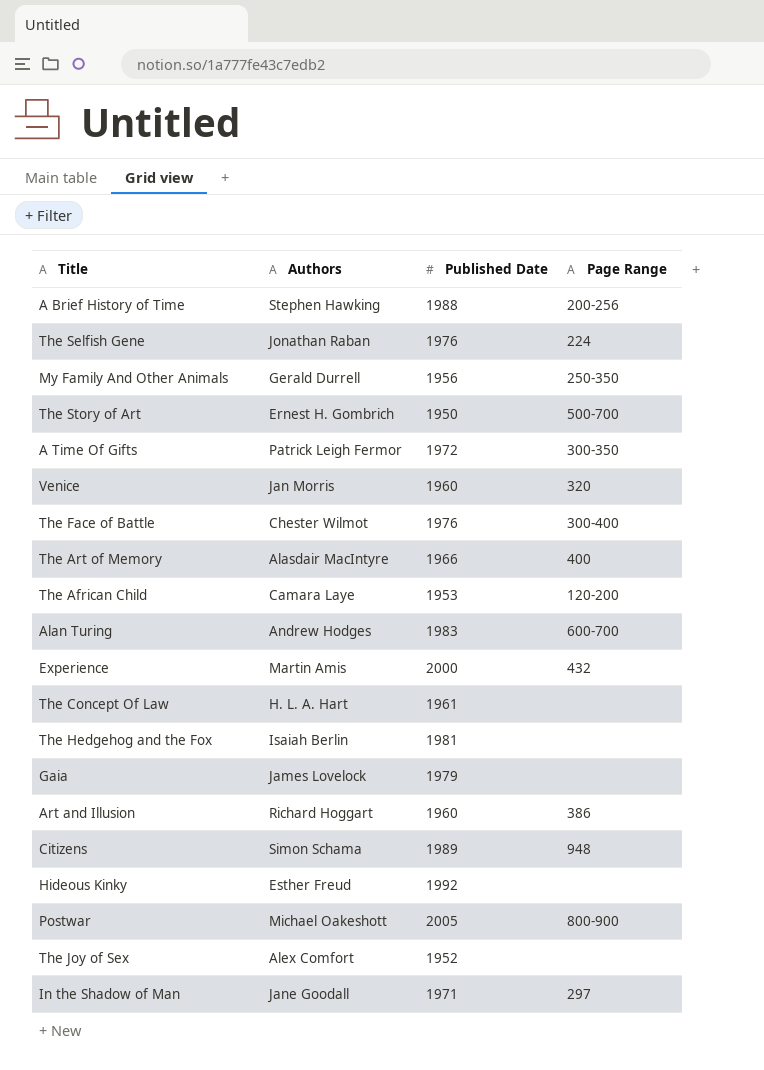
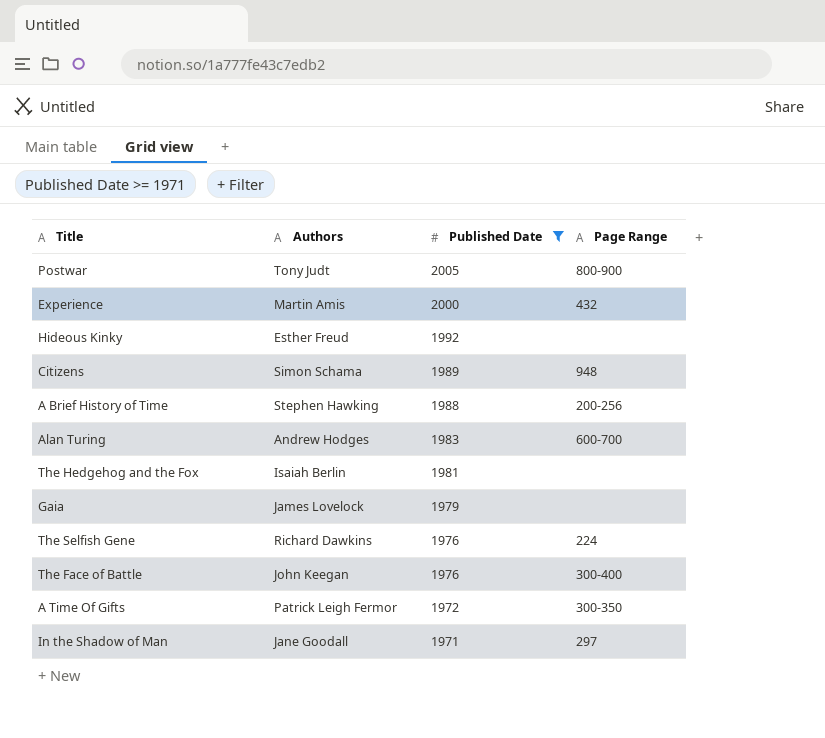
filter: none -> Published Date >= 1971
row order: none -> Published Date descending
Postwar | Authors: Michael Oakeshott -> Tony Judt
The Selfish Gene | Authors: Jonathan Raban -> Richard Dawkins
The Face of Battle | Authors: Chester Wilmot -> John Keegan

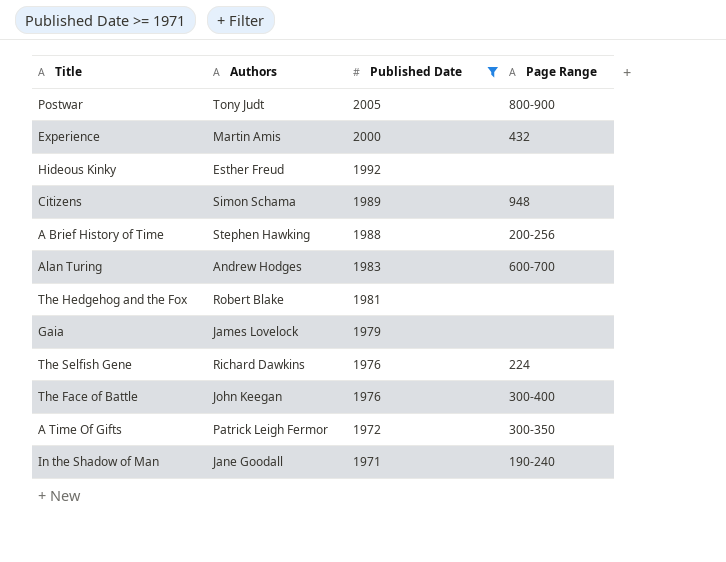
The Hedgehog and the Fox | Authors: Isaiah Berlin -> Robert Blake
In the Shadow of Man | Page Range: 297 -> 190-240

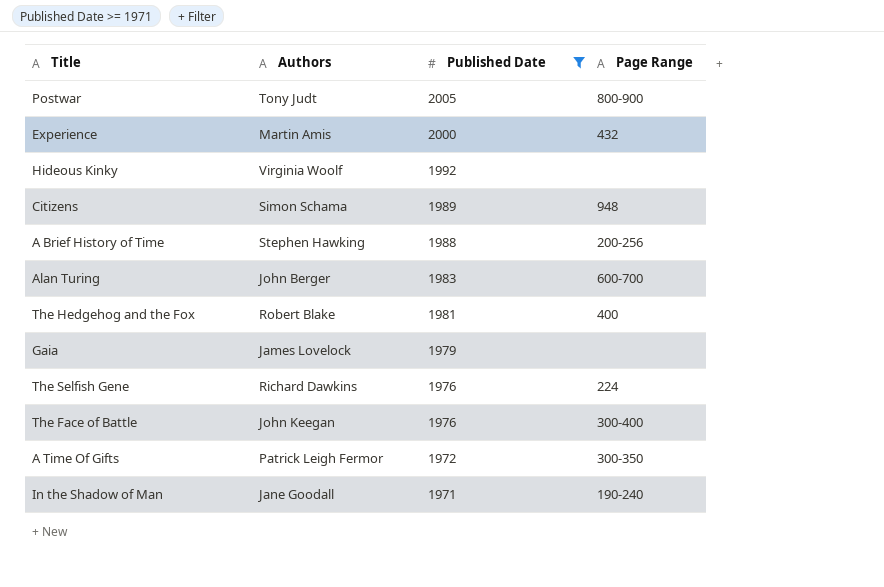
Hideous Kinky | Authors: Esther Freud -> Virginia Woolf
Alan Turing | Authors: Andrew Hodges -> John Berger
The Hedgehog and the Fox | Page Range: none -> 400

